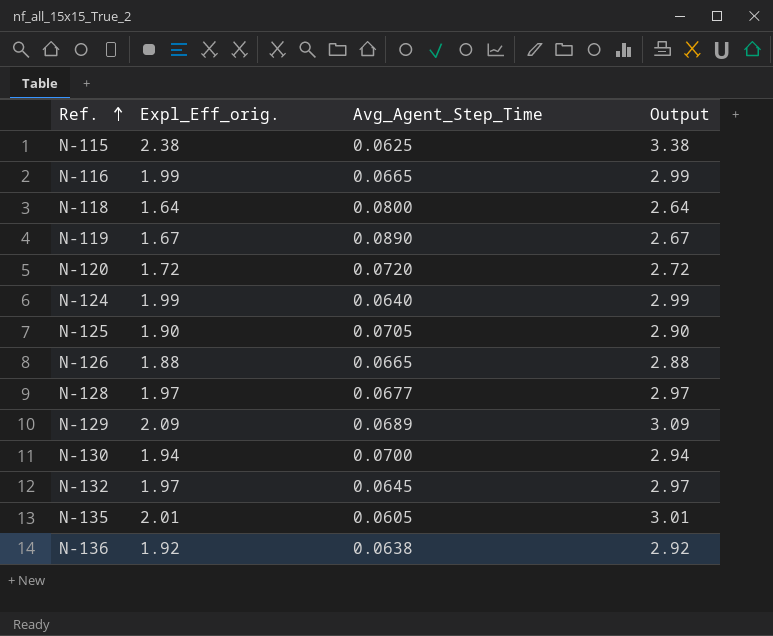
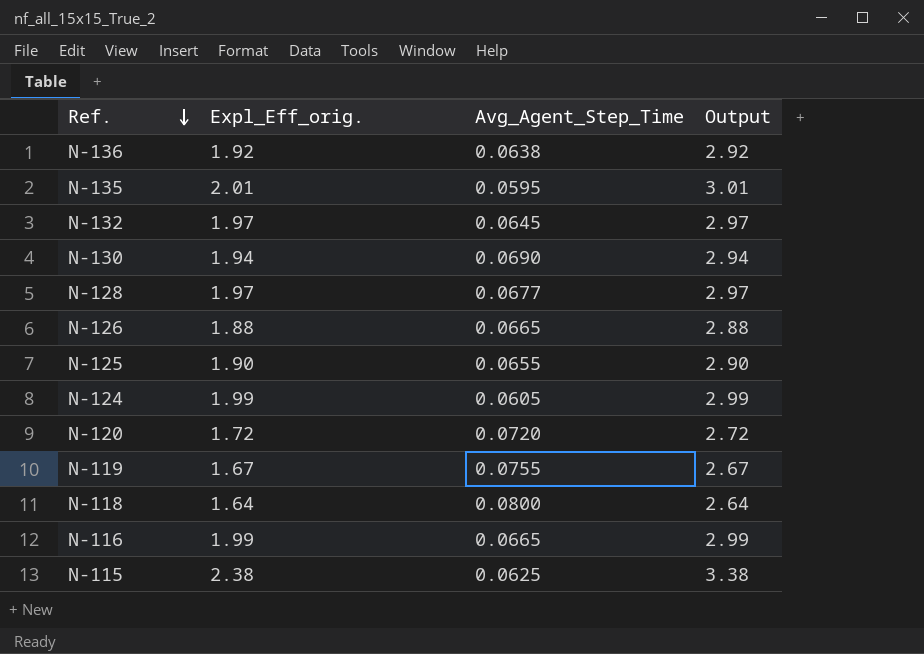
row order: Ref. ascending -> Ref. descending
row N-129: 2.09 | 0.0689 | 3.09 -> none
N-135 | Avg_Agent_Step_Time: 0.0605 -> 0.0595
N-130 | Avg_Agent_Step_Time: 0.0700 -> 0.0690
N-125 | Avg_Agent_Step_Time: 0.0705 -> 0.0655
N-124 | Avg_Agent_Step_Time: 0.0640 -> 0.0605
N-119 | Avg_Agent_Step_Time: 0.0890 -> 0.0755

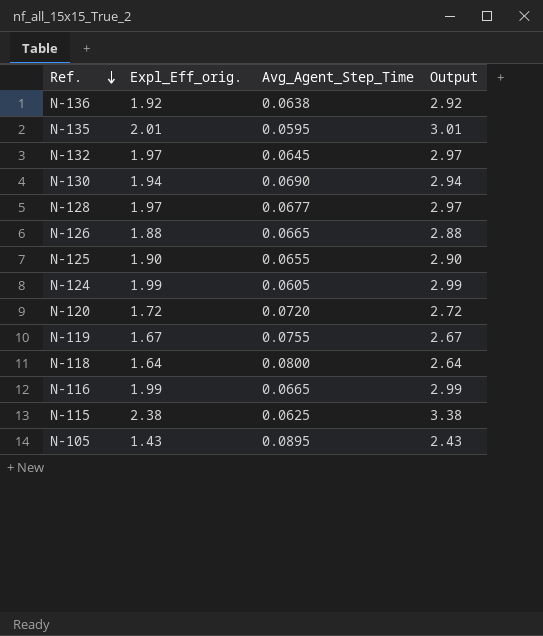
row N-105: none -> 1.43 | 0.0895 | 2.43

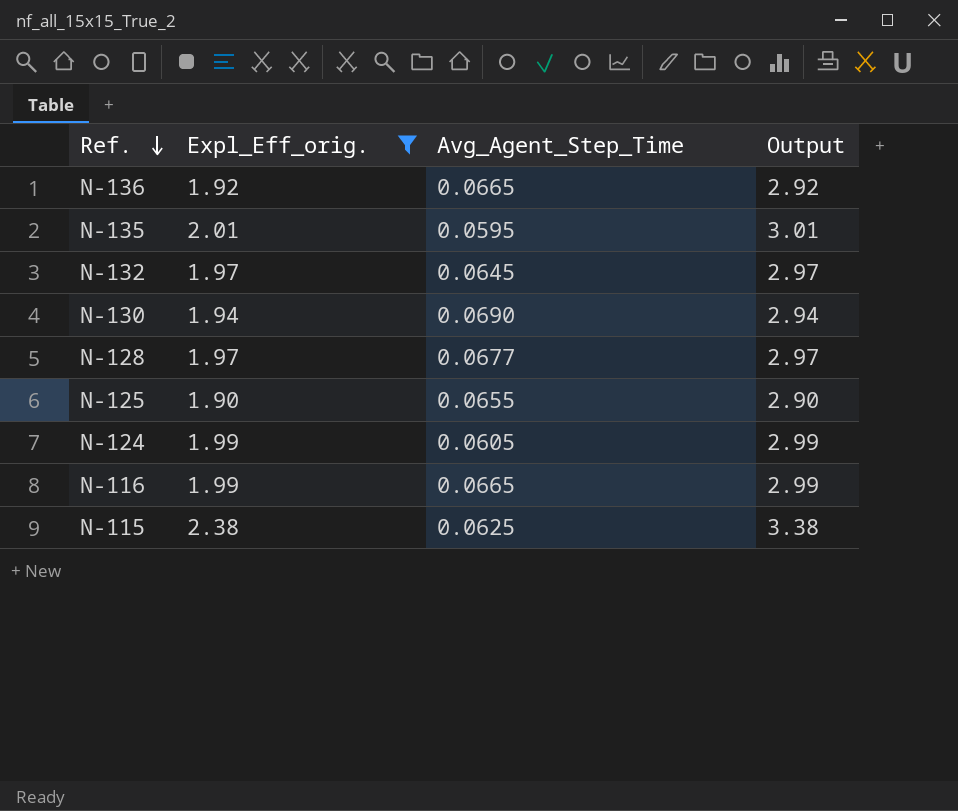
filter: none -> Expl_Eff_orig. >= 1.90
N-136 | Avg_Agent_Step_Time: 0.0638 -> 0.0665

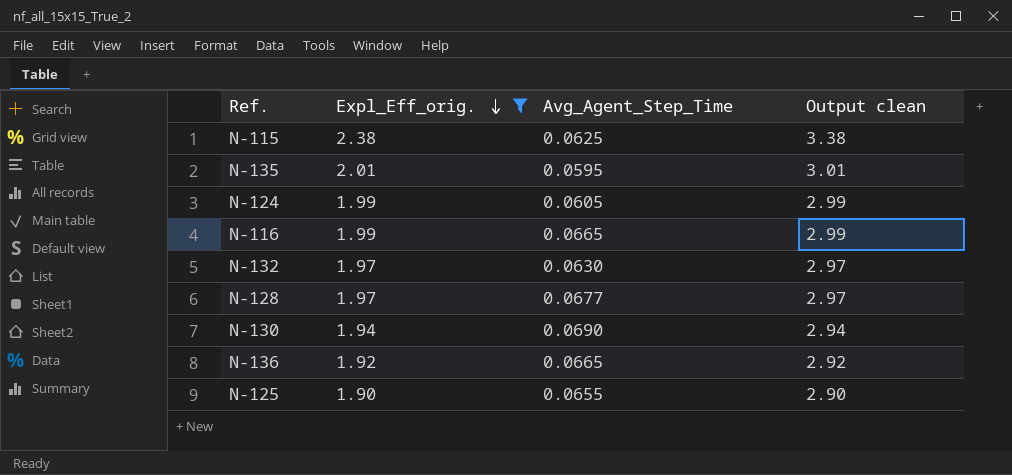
row order: Ref. descending -> Expl_Eff_orig. descending
column name: Output -> Output clean
N-132 | Avg_Agent_Step_Time: 0.0645 -> 0.0630

